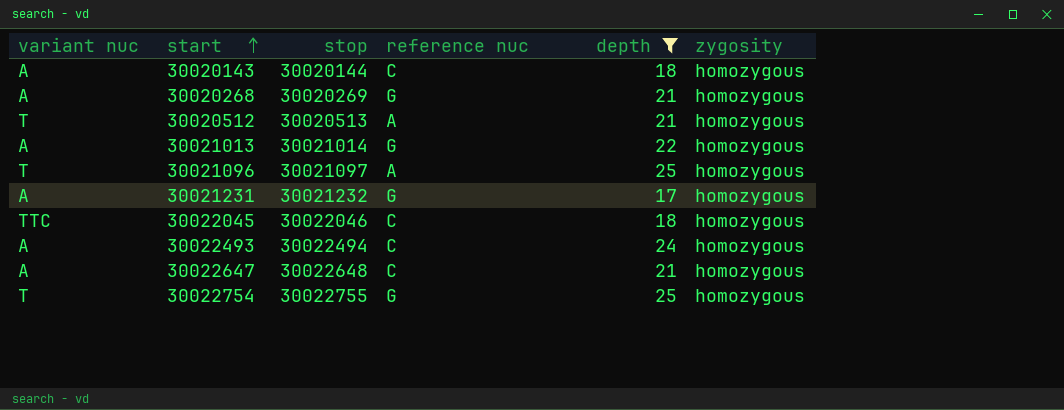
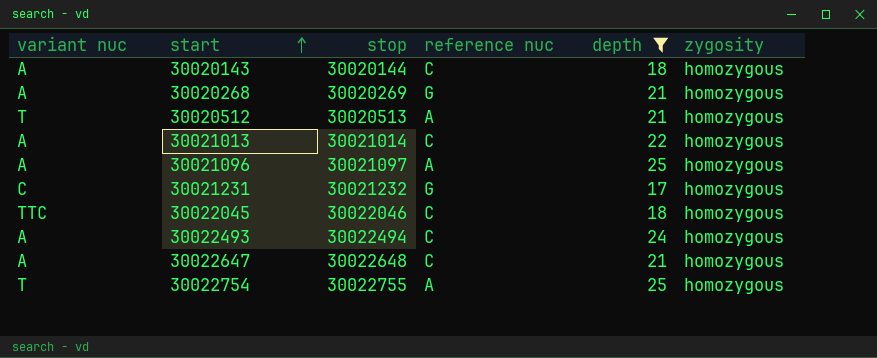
30021013 | reference nuc: G -> C
30021096 | variant nuc: T -> A
30021231 | variant nuc: A -> C
30022754 | reference nuc: G -> A

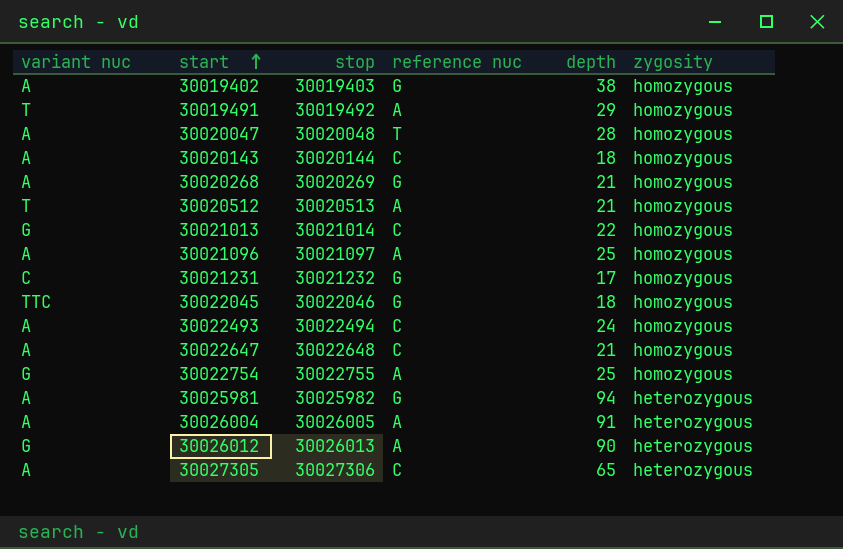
filter: depth <= 25 -> none
30021013 | variant nuc: A -> G
30022045 | reference nuc: C -> G
30022754 | variant nuc: T -> G

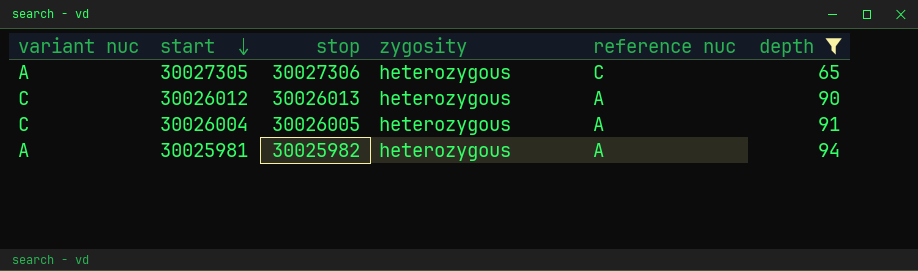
filter: none -> depth >= 65
row order: start ascending -> start descending
column zygosity | position: 6 -> 4
30026012 | variant nuc: G -> C
30026004 | variant nuc: A -> C
30025981 | reference nuc: G -> A

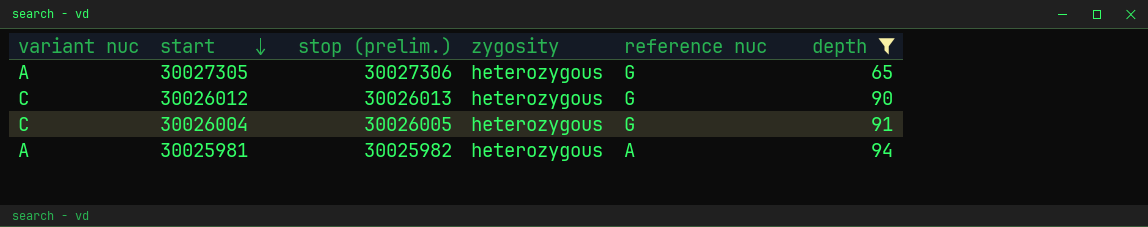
column name: stop -> stop (prelim.)
30027305 | reference nuc: C -> G
30026012 | reference nuc: A -> G
30026004 | reference nuc: A -> G

